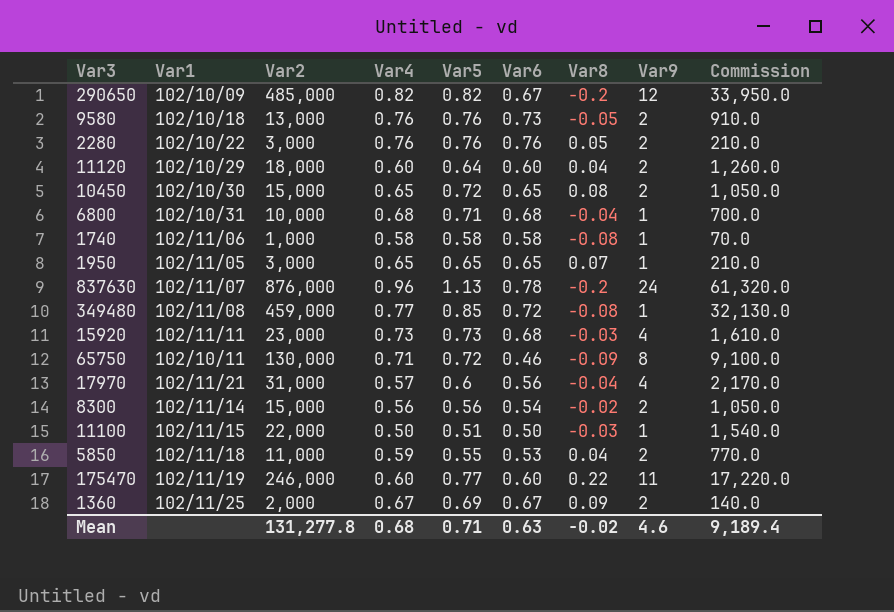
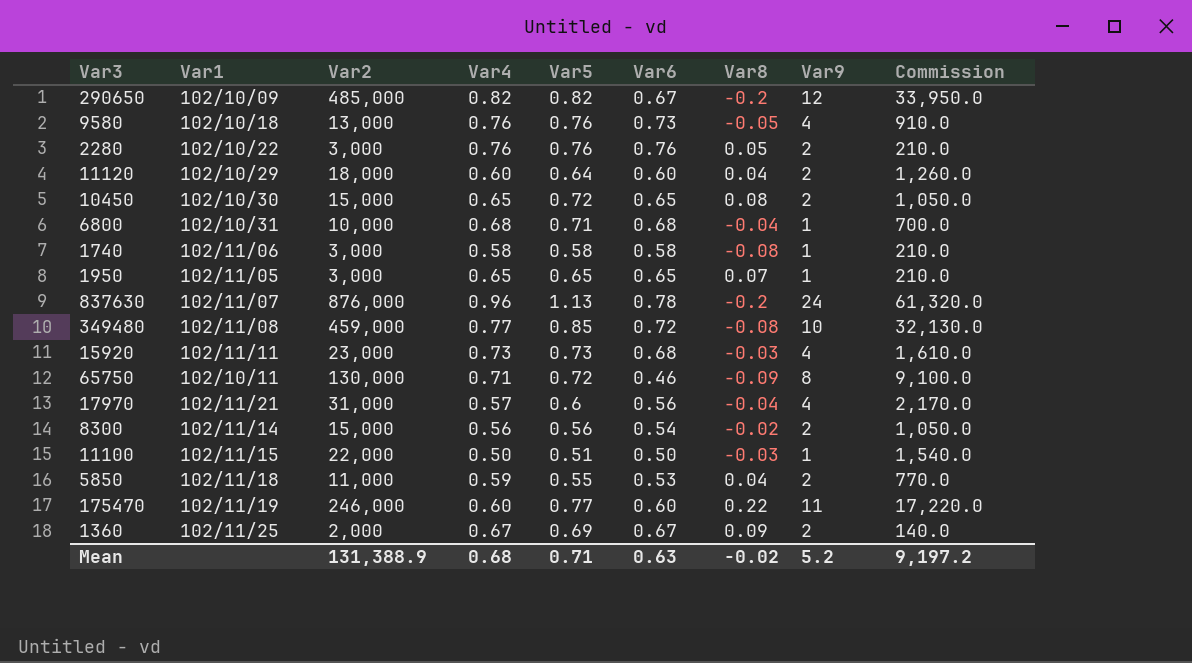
9580 | Var9: 2 -> 4
1740 | Var2: 1,000 -> 3,000
1740 | Commission: 70.0 -> 210.0
349480 | Var9: 1 -> 10
Mean | Var2: 131,277.8 -> 131,388.9
Mean | Var9: 4.6 -> 5.2
Mean | Commission: 9,189.4 -> 9,197.2

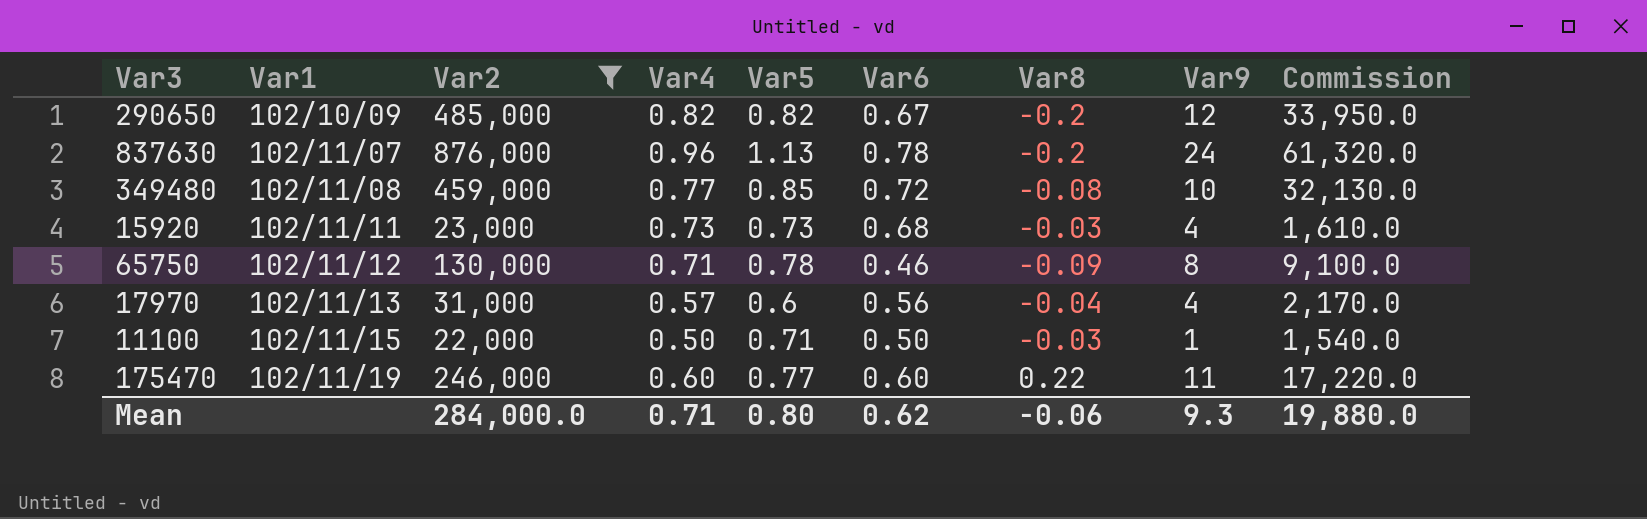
filter: none -> Var2 >= 22,000
65750 | Var1: 102/10/11 -> 102/11/12
65750 | Var5: 0.72 -> 0.78
17970 | Var1: 102/11/21 -> 102/11/13
11100 | Var5: 0.51 -> 0.71
Mean | Var2: 131,388.9 -> 284,000.0
Mean | Var4: 0.68 -> 0.71
Mean | Var5: 0.71 -> 0.80
Mean | Var6: 0.63 -> 0.62
Mean | Var8: -0.02 -> -0.06
Mean | Var9: 5.2 -> 9.3
Mean | Commission: 9,197.2 -> 19,880.0

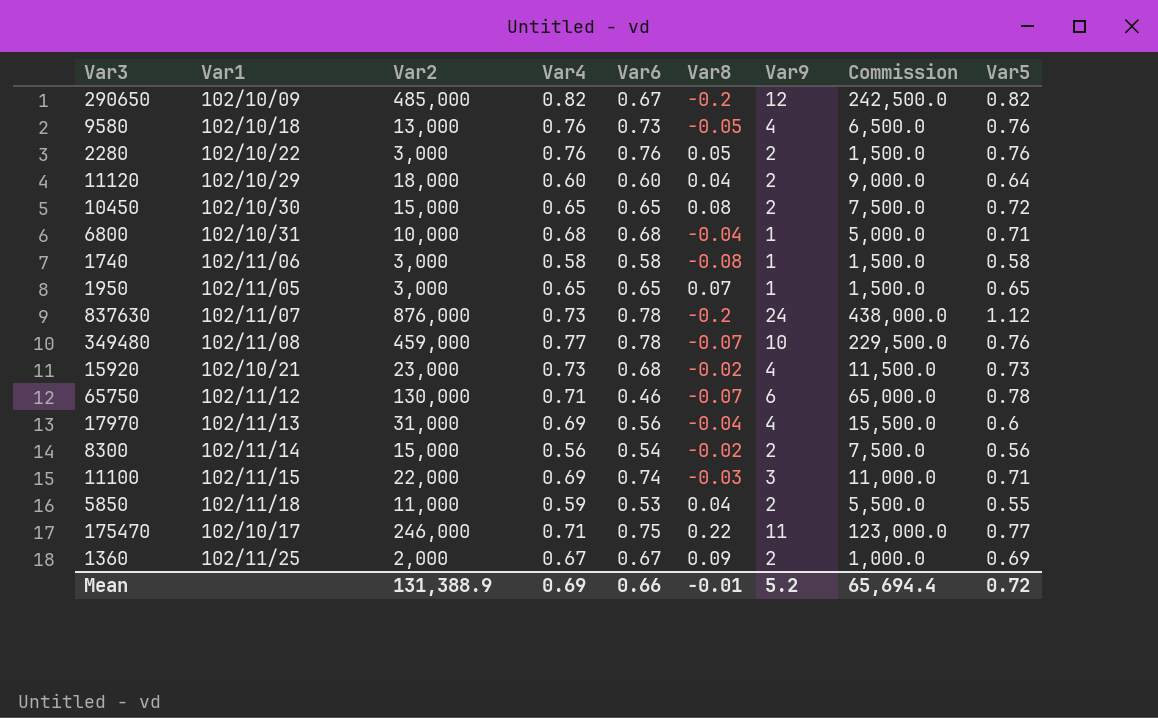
filter: Var2 >= 22,000 -> none
column Commission | formula: [Var2] * 0.07 -> [Var2] * 0.5
column Var5 | position: 5 -> 9
837630 | Var4: 0.96 -> 0.73
837630 | Var5: 1.13 -> 1.12
349480 | Var6: 0.72 -> 0.78
349480 | Var8: -0.08 -> -0.07
349480 | Var5: 0.85 -> 0.76
15920 | Var1: 102/11/11 -> 102/10/21
15920 | Var8: -0.03 -> -0.02
65750 | Var8: -0.09 -> -0.07
65750 | Var9: 8 -> 6
17970 | Var4: 0.57 -> 0.69
11100 | Var4: 0.50 -> 0.69
11100 | Var6: 0.50 -> 0.74
11100 | Var9: 1 -> 3
175470 | Var1: 102/11/19 -> 102/10/17
175470 | Var4: 0.60 -> 0.71
175470 | Var6: 0.60 -> 0.75
Mean | Var2: 284,000.0 -> 131,388.9
Mean | Var4: 0.71 -> 0.69
Mean | Var6: 0.62 -> 0.66
Mean | Var8: -0.06 -> -0.01
Mean | Var9: 9.3 -> 5.2
Mean | Commission: 19,880.0 -> 65,694.4
Mean | Var5: 0.80 -> 0.72

